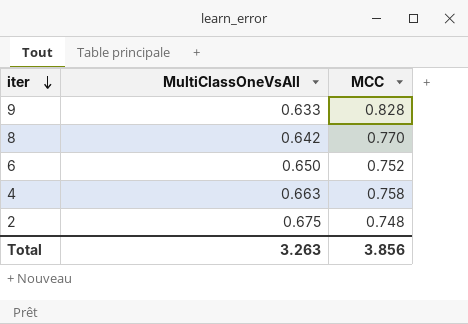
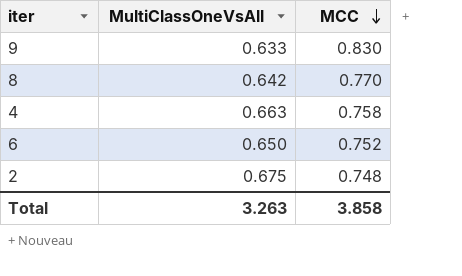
row order: iter descending -> MCC descending
9 | MCC: 0.828 -> 0.830
Total | MCC: 3.856 -> 3.858

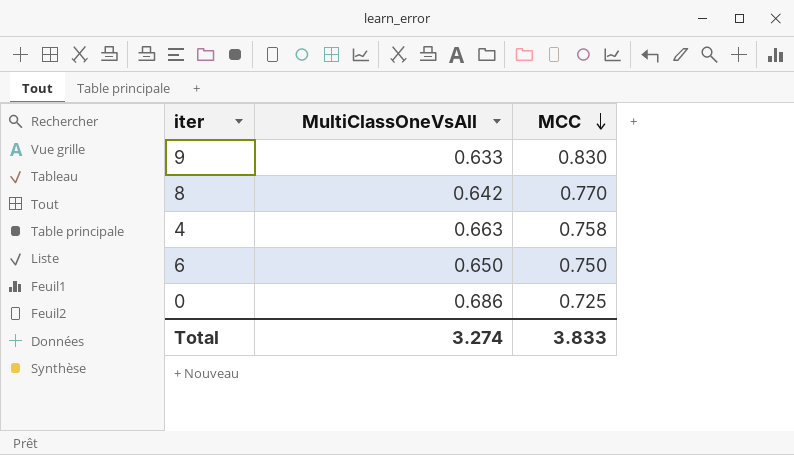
row 2: 0.675 | 0.748 -> none
6 | MCC: 0.752 -> 0.750
row 0: none -> 0.686 | 0.725
Total | MultiClassOneVsAll: 3.263 -> 3.274
Total | MCC: 3.858 -> 3.833

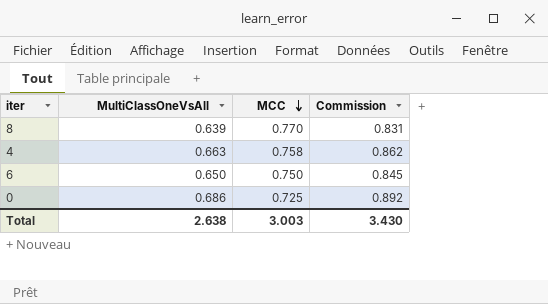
column Commission | formula: none -> [MultiClassOneVsAll] * 1.3
row 9: 0.633 | 0.830 -> none
8 | MultiClassOneVsAll: 0.642 -> 0.639
Total | MultiClassOneVsAll: 3.274 -> 2.638
Total | MCC: 3.833 -> 3.003

